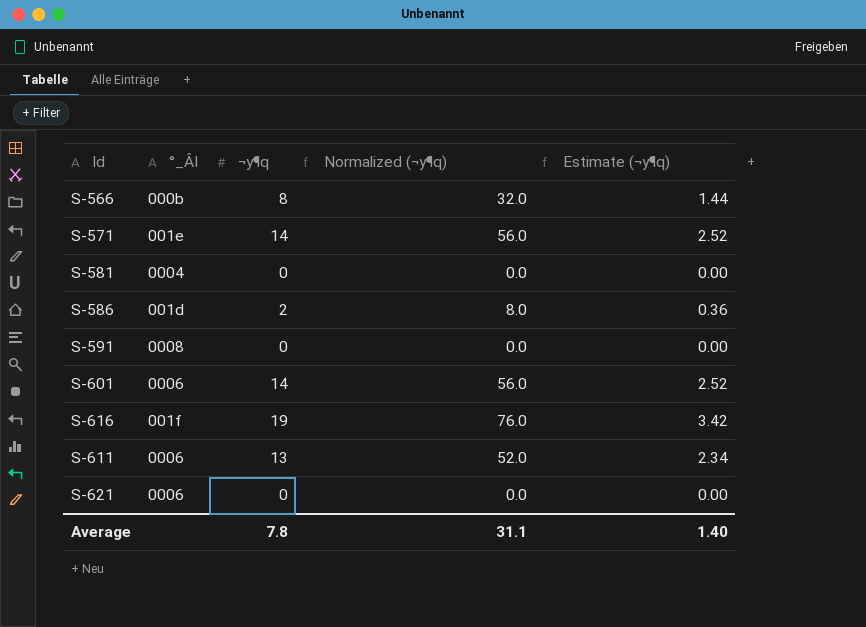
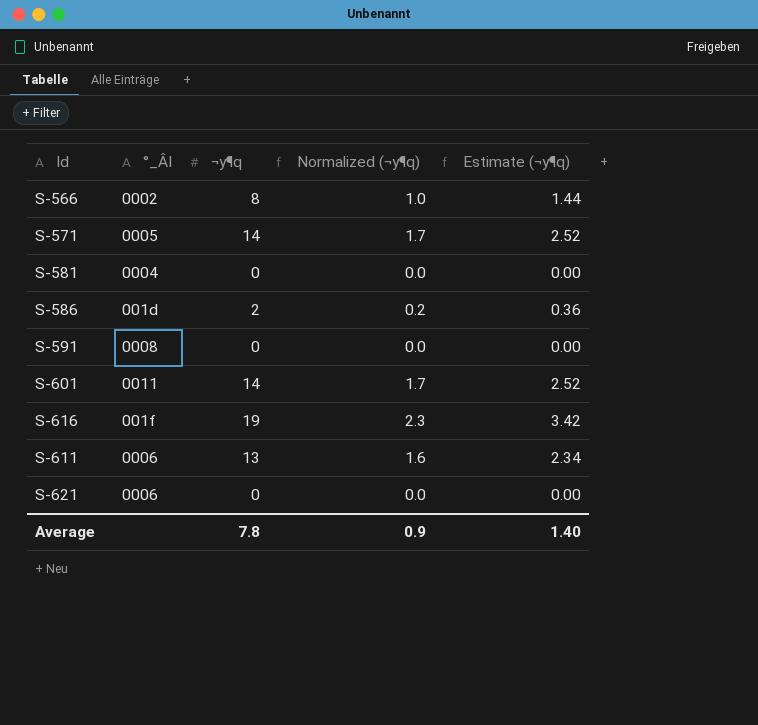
column Normalized (¬y¶q) | formula: [¬y¶q] * 4 -> [¬y¶q] * 0.12
S-566 | °_ÂI: 000b -> 0002
S-571 | °_ÂI: 001e -> 0005
S-601 | °_ÂI: 0006 -> 0011
Average | Normalized (¬y¶q): 31.1 -> 0.9

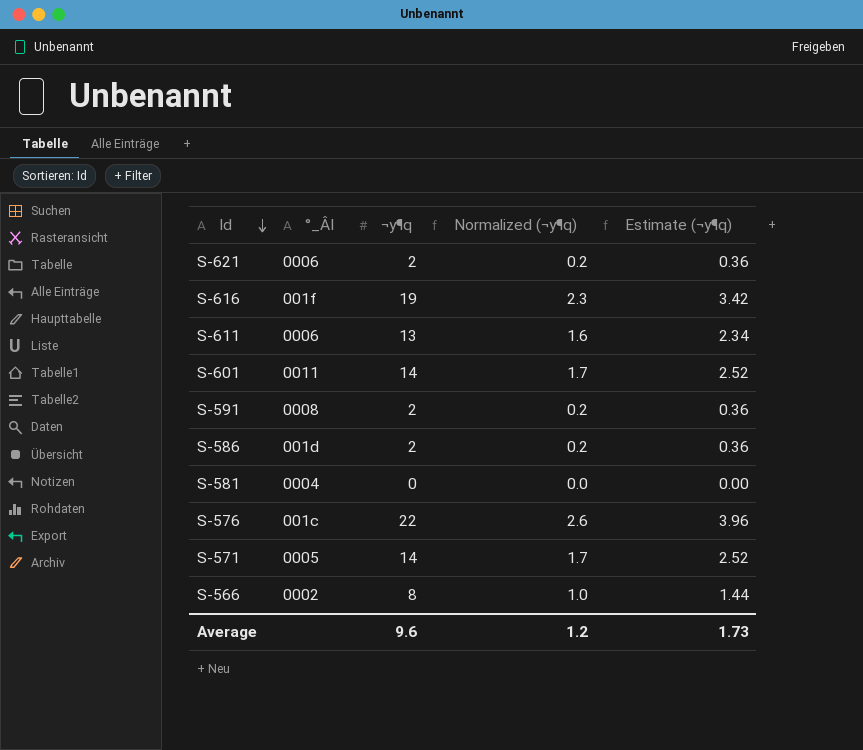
row order: none -> Id descending
S-621 | ¬y¶q: 0 -> 2
S-621 | Normalized (¬y¶q): 0.0 -> 0.2
S-621 | Estimate (¬y¶q): 0.00 -> 0.36
S-591 | ¬y¶q: 0 -> 2
S-591 | Normalized (¬y¶q): 0.0 -> 0.2
S-591 | Estimate (¬y¶q): 0.00 -> 0.36
row S-576: none -> 001c | 22 | 2.6 | 3.96
Average | ¬y¶q: 7.8 -> 9.6
Average | Normalized (¬y¶q): 0.9 -> 1.2
Average | Estimate (¬y¶q): 1.40 -> 1.73

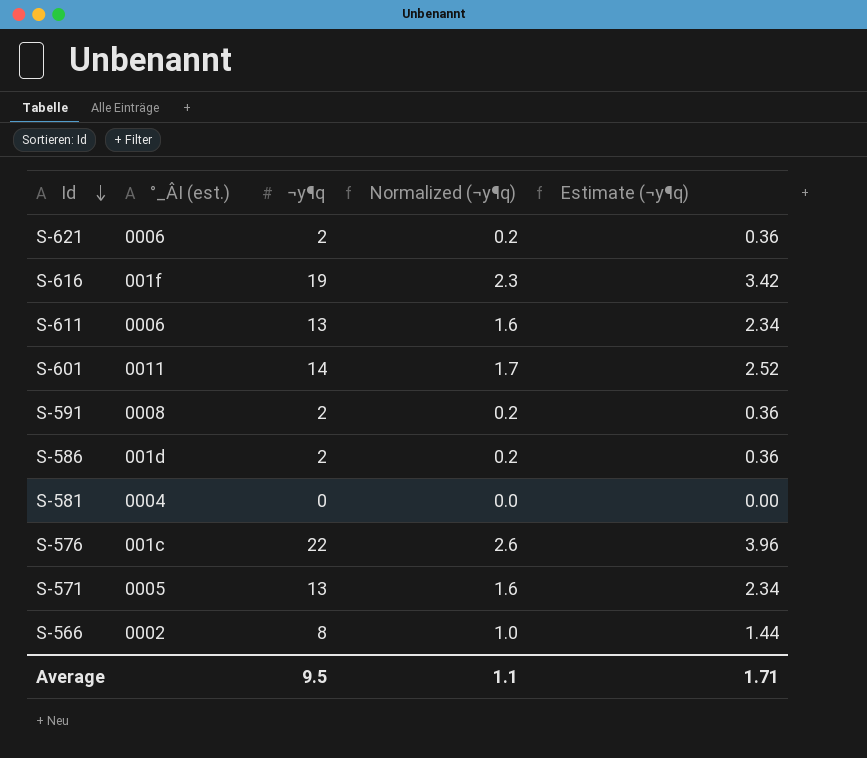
column name: °_ÂI -> °_ÂI (est.)
S-571 | ¬y¶q: 14 -> 13
S-571 | Normalized (¬y¶q): 1.7 -> 1.6
S-571 | Estimate (¬y¶q): 2.52 -> 2.34
Average | ¬y¶q: 9.6 -> 9.5
Average | Normalized (¬y¶q): 1.2 -> 1.1
Average | Estimate (¬y¶q): 1.73 -> 1.71

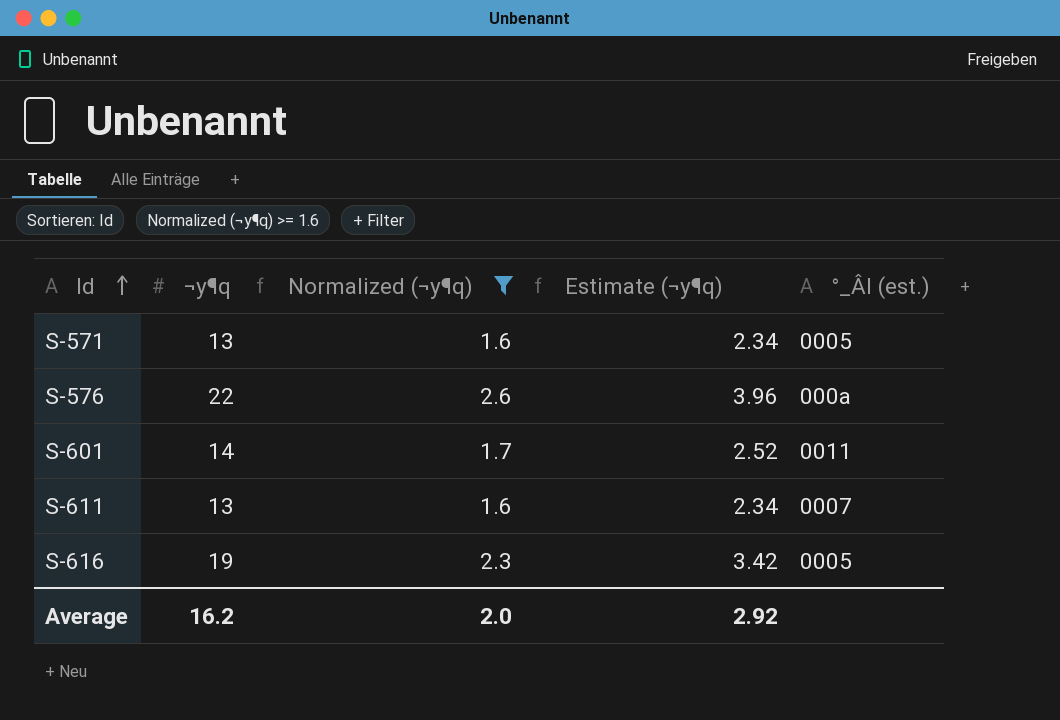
filter: none -> Normalized (¬y¶q) >= 1.6
row order: Id descending -> Id ascending
column °_ÂI (est.) | position: 2 -> 5
S-576 | °_ÂI (est.): 001c -> 000a
S-611 | °_ÂI (est.): 0006 -> 0007
S-616 | °_ÂI (est.): 001f -> 0005
Average | ¬y¶q: 9.5 -> 16.2
Average | Normalized (¬y¶q): 1.1 -> 2.0
Average | Estimate (¬y¶q): 1.71 -> 2.92

